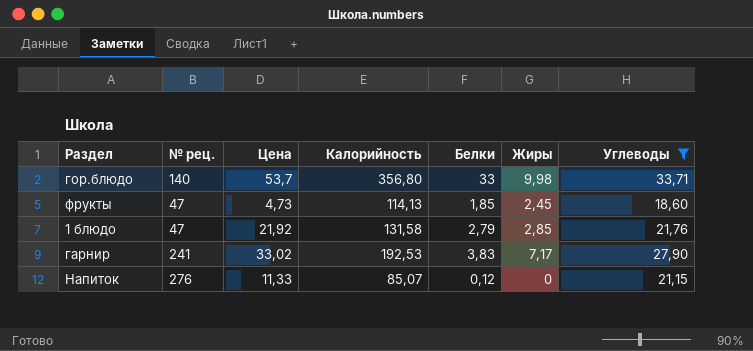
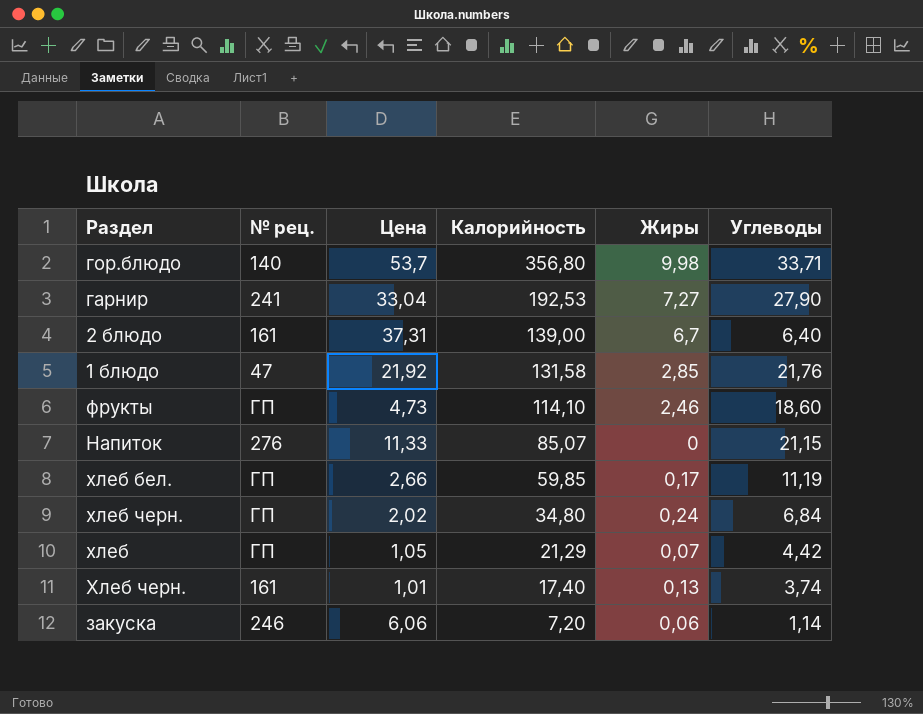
filter: Углеводы >= 18,60 -> none
row order: none -> Калорийность descending
column Белки | position: 5 -> none
гарнир | Цена: 33,02 -> 33,04
гарнир | Жиры: 7,17 -> 7,27
фрукты | № рец.: 47 -> ГП
фрукты | Калорийность: 114,13 -> 114,10
фрукты | Жиры: 2,45 -> 2,46

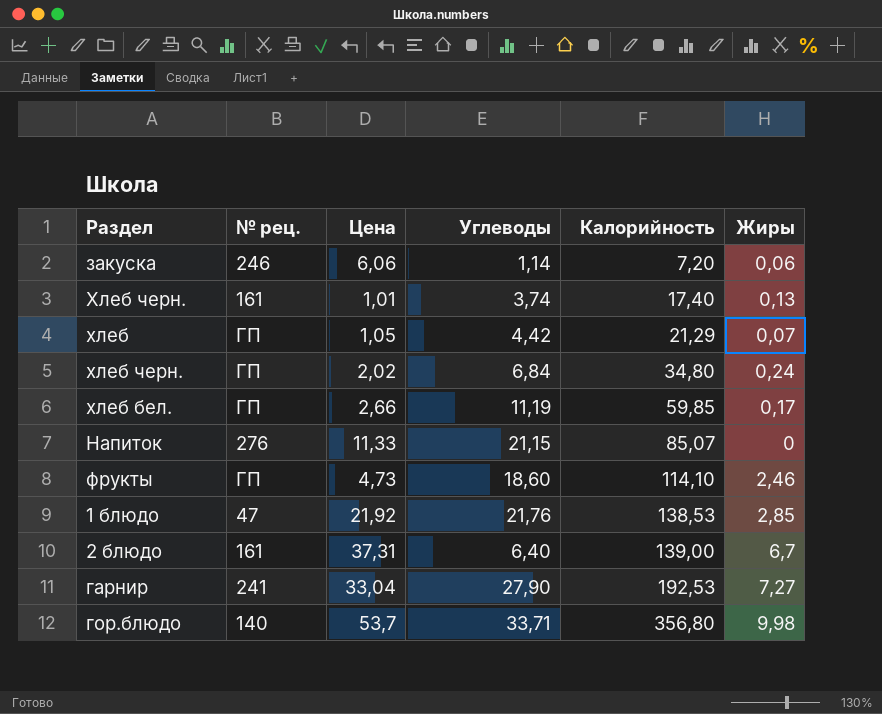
row order: Калорийность descending -> Калорийность ascending
column Углеводы | position: 6 -> 4
1 блюдо | Калорийность: 131,58 -> 138,53

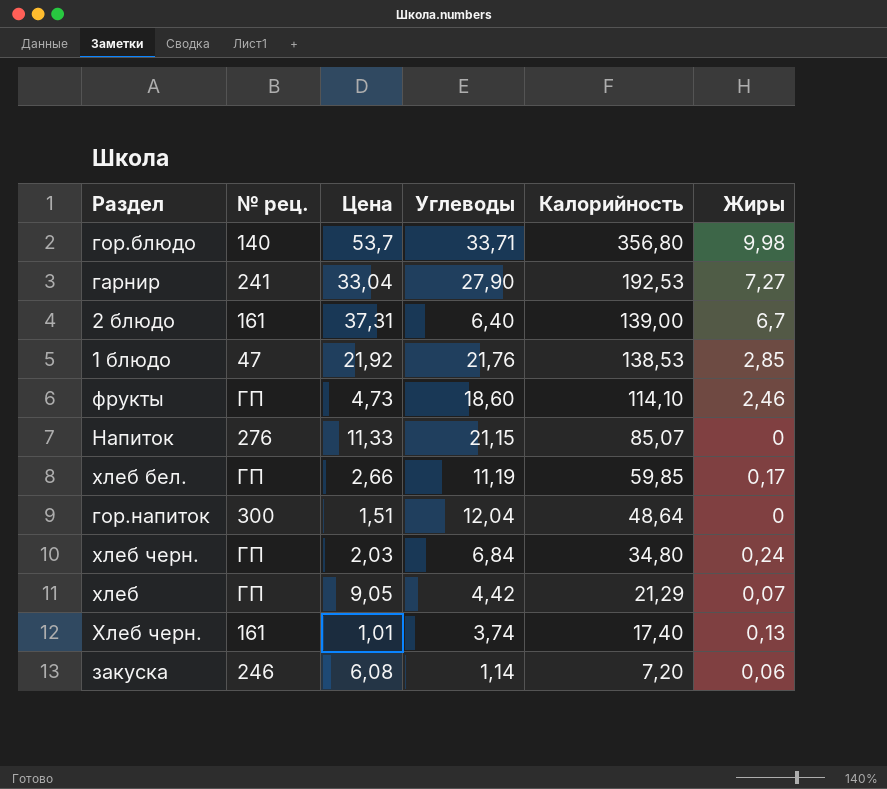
row order: Калорийность ascending -> Калорийность descending
row гор.напиток: none -> 300 | 1,51 | 12,04 | 48,64 | 0
хлеб черн. | Цена: 2,02 -> 2,03
хлеб | Цена: 1,05 -> 9,05
закуска | Цена: 6,06 -> 6,08

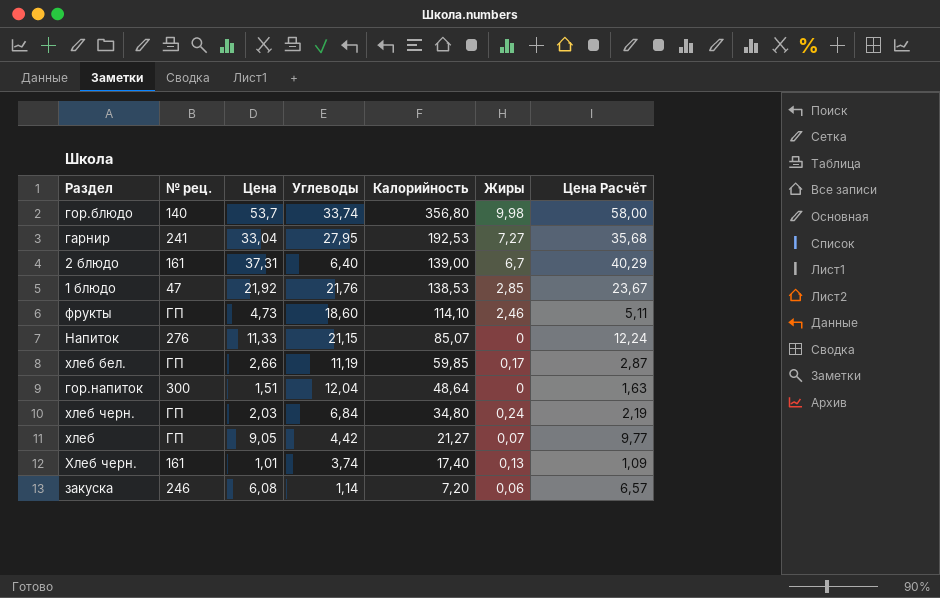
column Цена Расчёт | formula: none -> [Цена] * 1,08
гор.блюдо | Углеводы: 33,71 -> 33,74
гарнир | Углеводы: 27,90 -> 27,95
хлеб | Калорийность: 21,29 -> 21,27

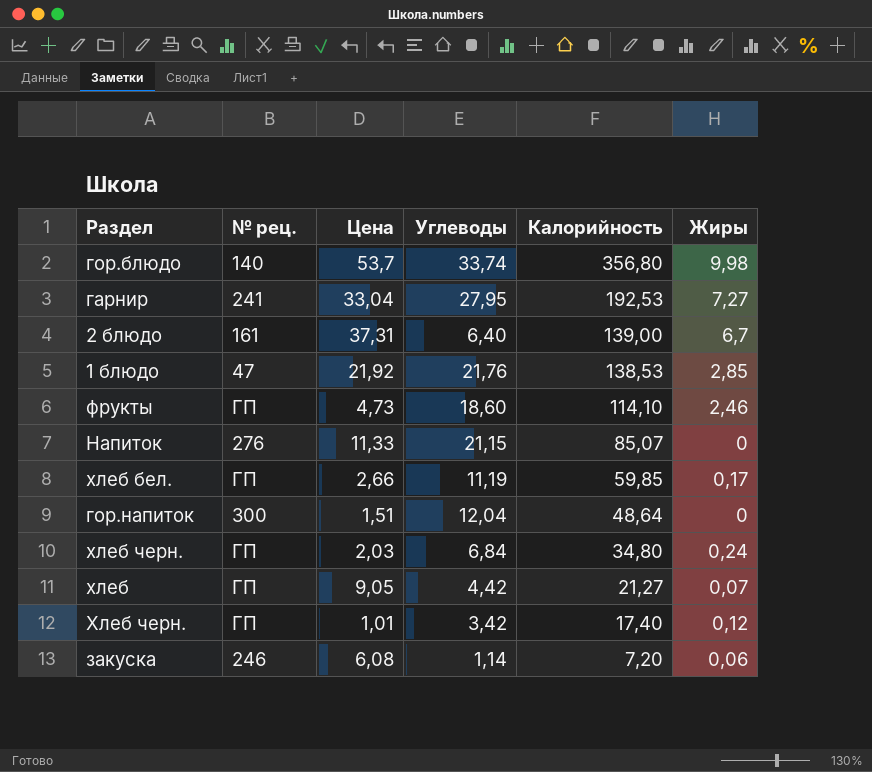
column Цена Расчёт | formula: [Цена] * 1,08 -> none
Хлеб черн. | № рец.: 161 -> ГП
Хлеб черн. | Углеводы: 3,74 -> 3,42
Хлеб черн. | Жиры: 0,13 -> 0,12

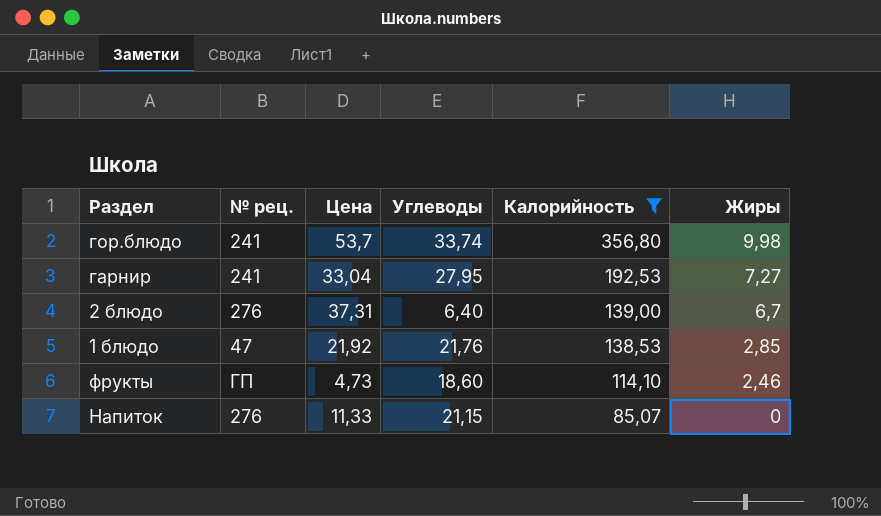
filter: none -> Калорийность >= 85,07
гор.блюдо | № рец.: 140 -> 241
2 блюдо | № рец.: 161 -> 276

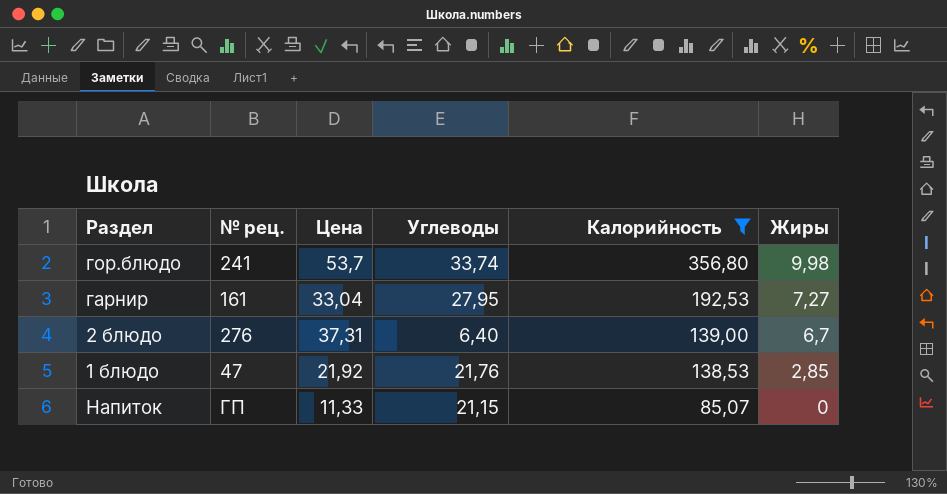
row фрукты: ГП | 4,73 | 18,60 | 114,10 | 2,46 -> none
гарнир | № рец.: 241 -> 161
Напиток | № рец.: 276 -> ГП

